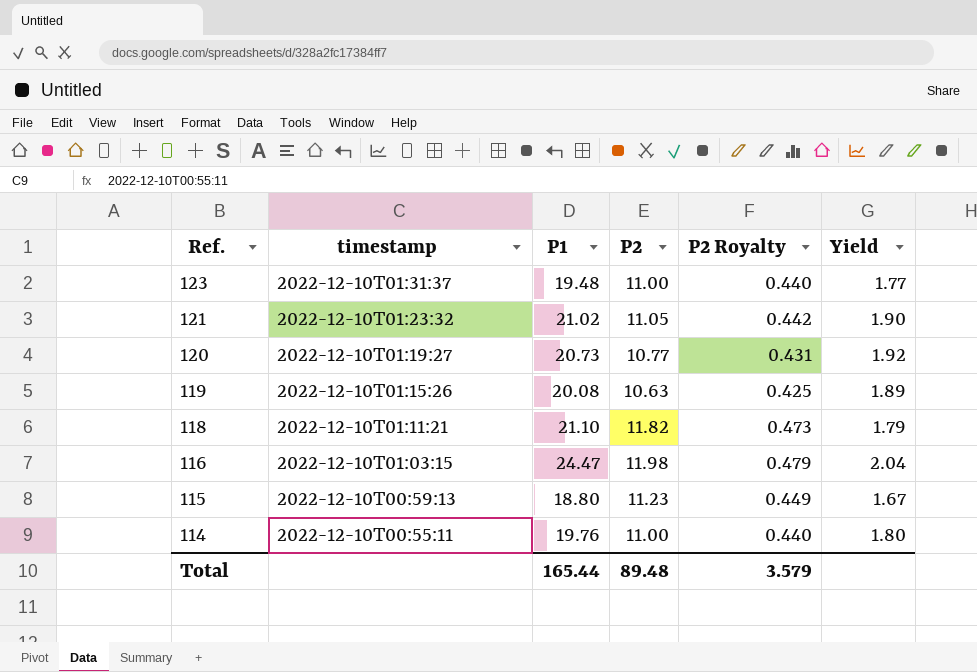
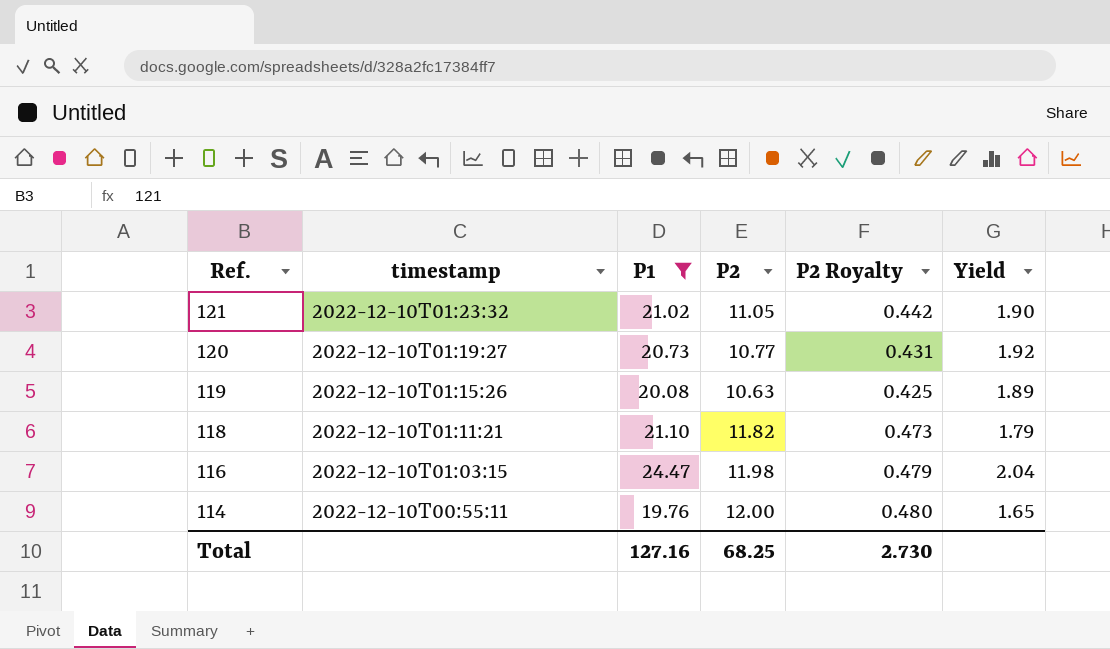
filter: none -> P1 >= 19.76
114 | P2: 11.00 -> 12.00
114 | P2 Royalty: 0.440 -> 0.480
114 | Yield: 1.80 -> 1.65
Total | P1: 165.44 -> 127.16
Total | P2: 89.48 -> 68.25
Total | P2 Royalty: 3.579 -> 2.730

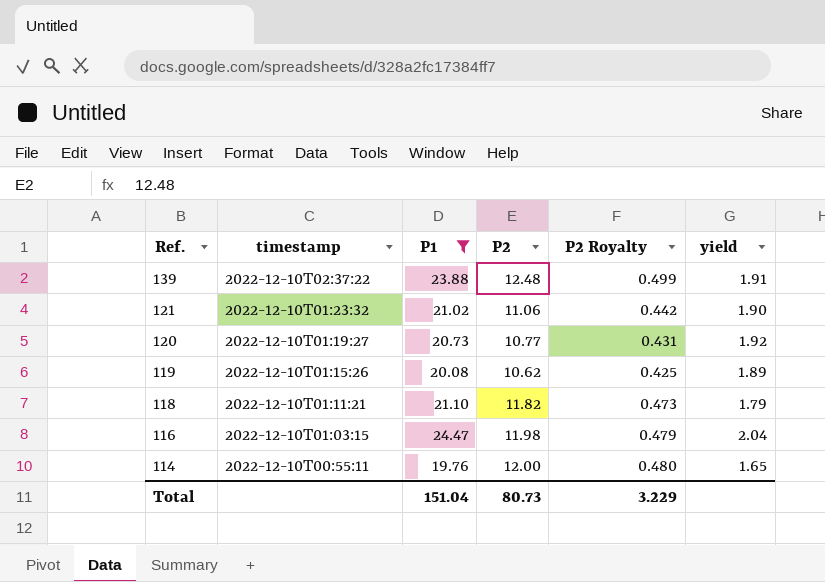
column name: Yield -> yield
row 139: none -> 2022-12-10T02:37:22 | 23.88 | 12.48 | 0.499 | 1.91
121 | P2: 11.05 -> 11.06
119 | P2: 10.63 -> 10.62
Total | P1: 127.16 -> 151.04
Total | P2: 68.25 -> 80.73
Total | P2 Royalty: 2.730 -> 3.229

